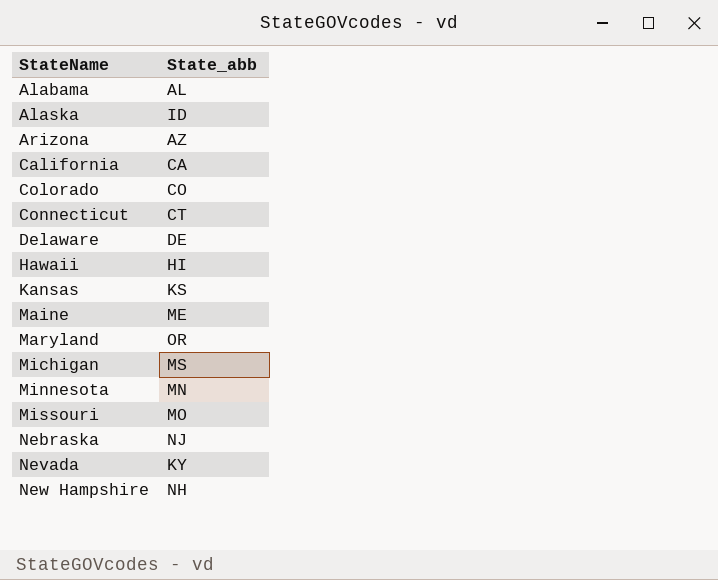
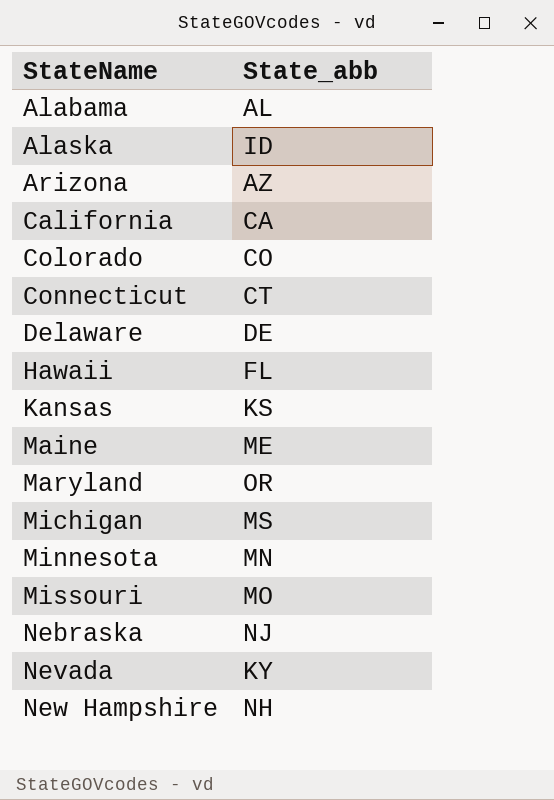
Hawaii | State_abb: HI -> FL

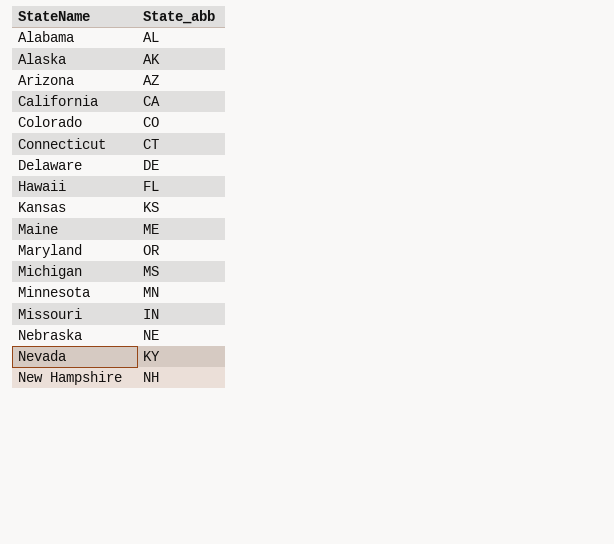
Alaska | State_abb: ID -> AK
Missouri | State_abb: MO -> IN
Nebraska | State_abb: NJ -> NE

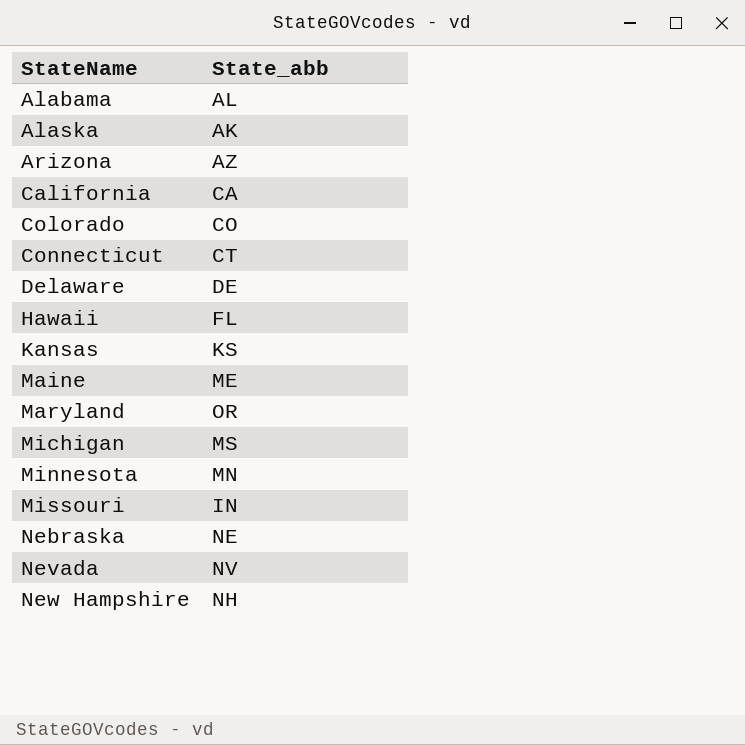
Nevada | State_abb: KY -> NV

